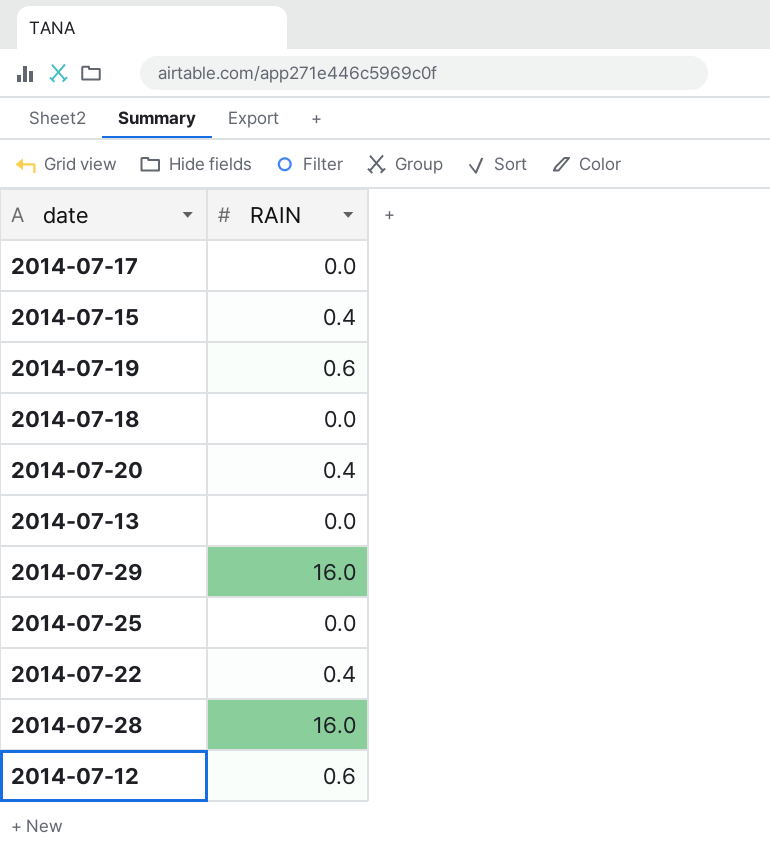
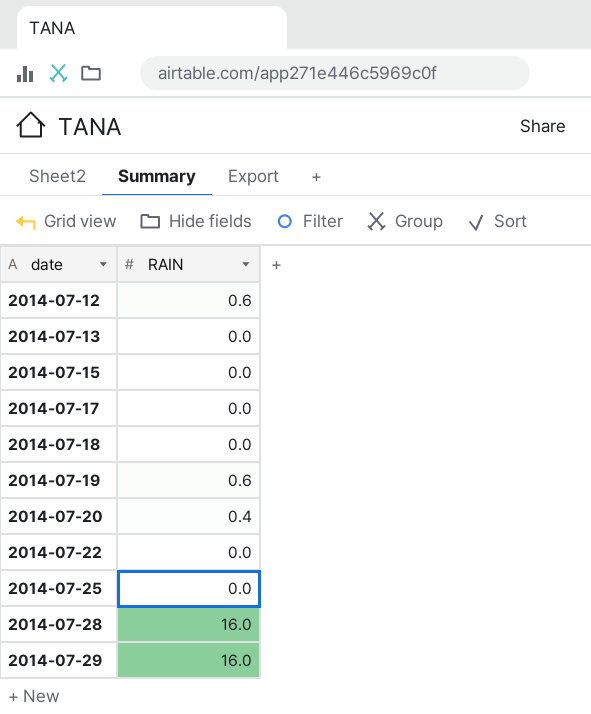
row order: none -> date ascending
2014-07-15 | RAIN: 0.4 -> 0.0
2014-07-22 | RAIN: 0.4 -> 0.0

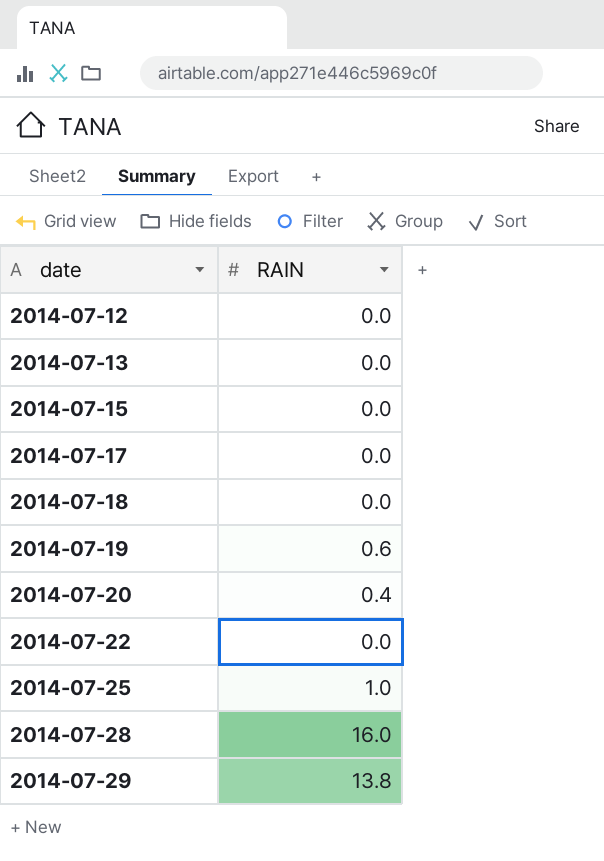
2014-07-12 | RAIN: 0.6 -> 0.0
2014-07-25 | RAIN: 0.0 -> 1.0
2014-07-29 | RAIN: 16.0 -> 13.8

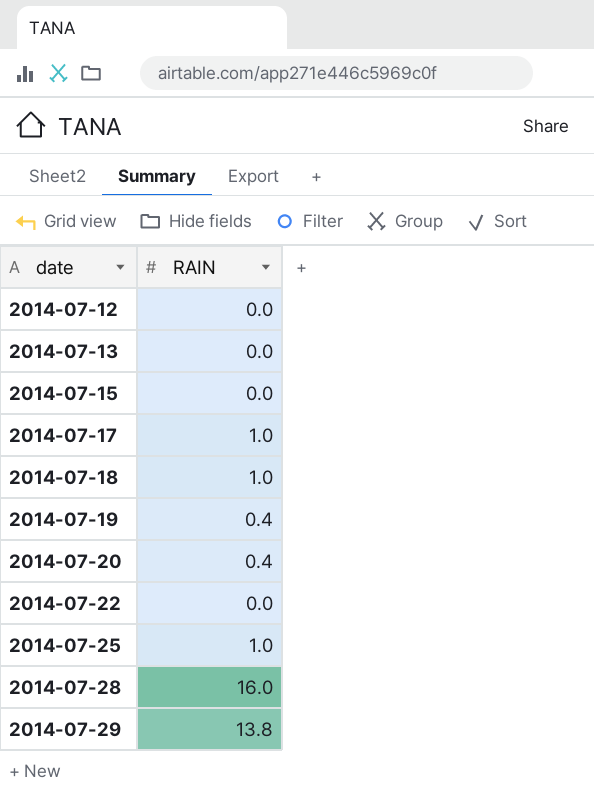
2014-07-17 | RAIN: 0.0 -> 1.0
2014-07-18 | RAIN: 0.0 -> 1.0
2014-07-19 | RAIN: 0.6 -> 0.4

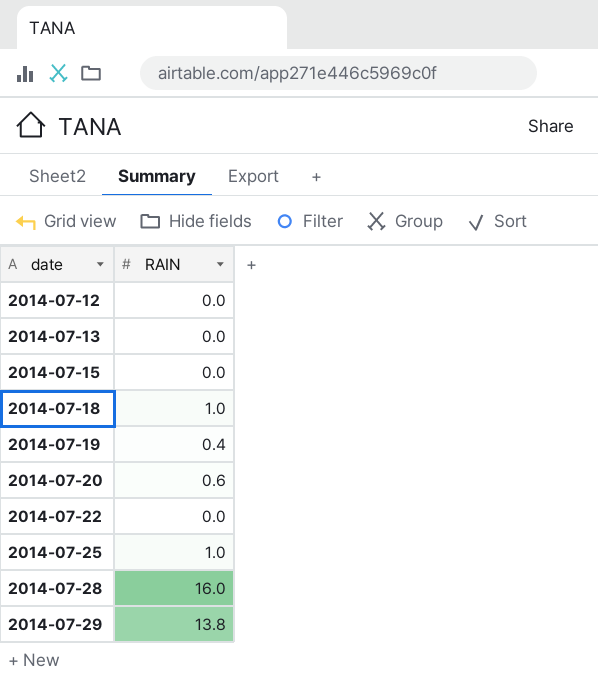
row 2014-07-17: 1.0 -> none
2014-07-20 | RAIN: 0.4 -> 0.6

